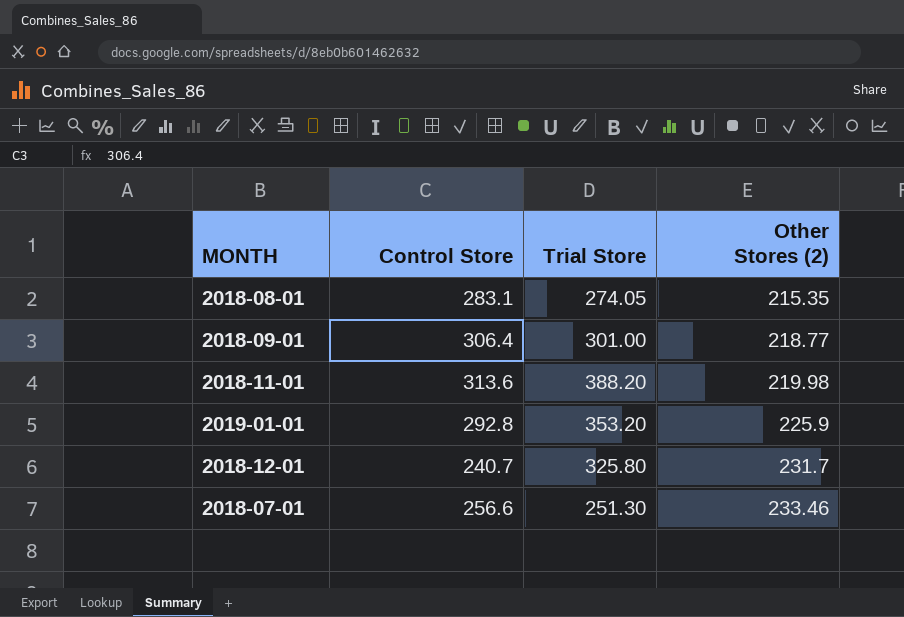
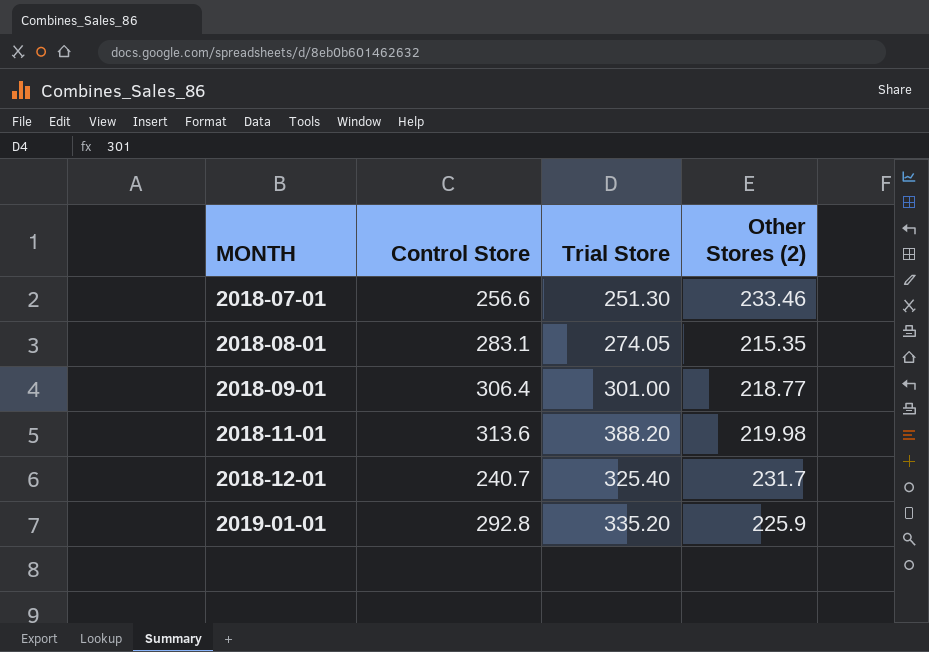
row order: Other Stores (2) ascending -> MONTH ascending
2018-12-01 | Trial Store: 325.80 -> 325.40
2019-01-01 | Trial Store: 353.20 -> 335.20

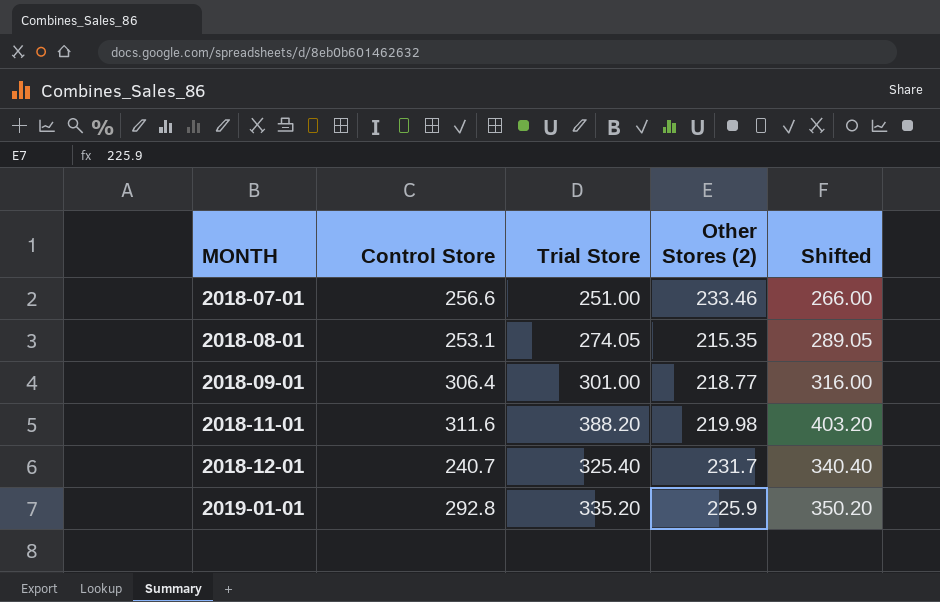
column Shifted | formula: none -> [Trial Store] + 15
2018-07-01 | Trial Store: 251.30 -> 251.00
2018-08-01 | Control Store: 283.1 -> 253.1
2018-11-01 | Control Store: 313.6 -> 311.6

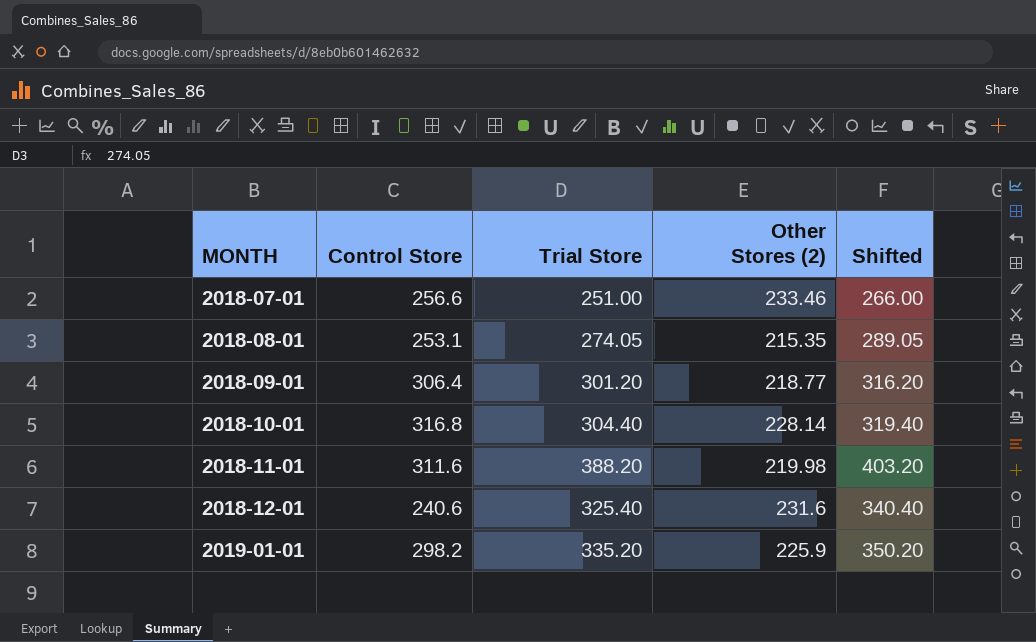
2018-09-01 | Trial Store: 301.00 -> 301.20
2018-09-01 | Shifted: 316.00 -> 316.20
row 2018-10-01: none -> 316.8 | 304.40 | 228.14 | 319.40
2018-12-01 | Control Store: 240.7 -> 240.6
2018-12-01 | Other Stores (2): 231.7 -> 231.6
2019-01-01 | Control Store: 292.8 -> 298.2

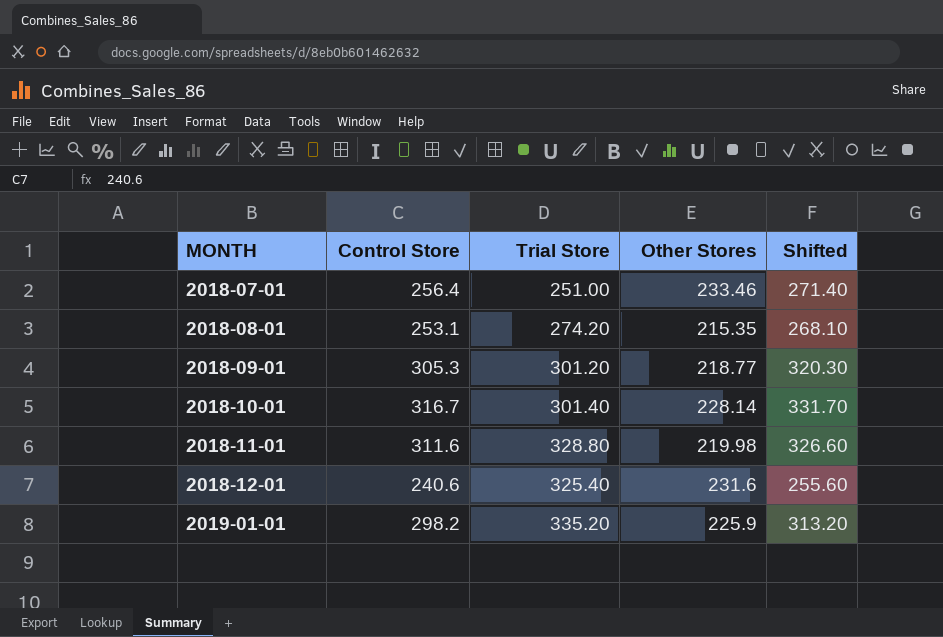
column name: Other Stores (2) -> Other Stores
column Shifted | formula: [Trial Store] + 15 -> [Control Store] + 15
2018-07-01 | Control Store: 256.6 -> 256.4
2018-08-01 | Trial Store: 274.05 -> 274.20
2018-09-01 | Control Store: 306.4 -> 305.3
2018-10-01 | Control Store: 316.8 -> 316.7
2018-10-01 | Trial Store: 304.40 -> 301.40
2018-11-01 | Trial Store: 388.20 -> 328.80

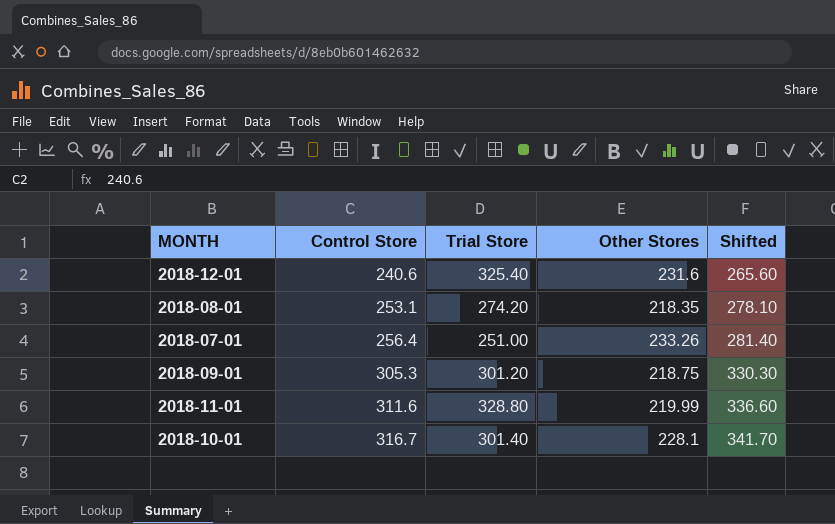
row order: MONTH ascending -> Control Store ascending
column Shifted | formula: [Control Store] + 15 -> [Control Store] + 25
row 2019-01-01: 298.2 | 335.20 | 225.9 | 313.20 -> none
2018-08-01 | Other Stores: 215.35 -> 218.35
2018-07-01 | Other Stores: 233.46 -> 233.26
2018-09-01 | Other Stores: 218.77 -> 218.75
2018-11-01 | Other Stores: 219.98 -> 219.99
2018-10-01 | Other Stores: 228.14 -> 228.1

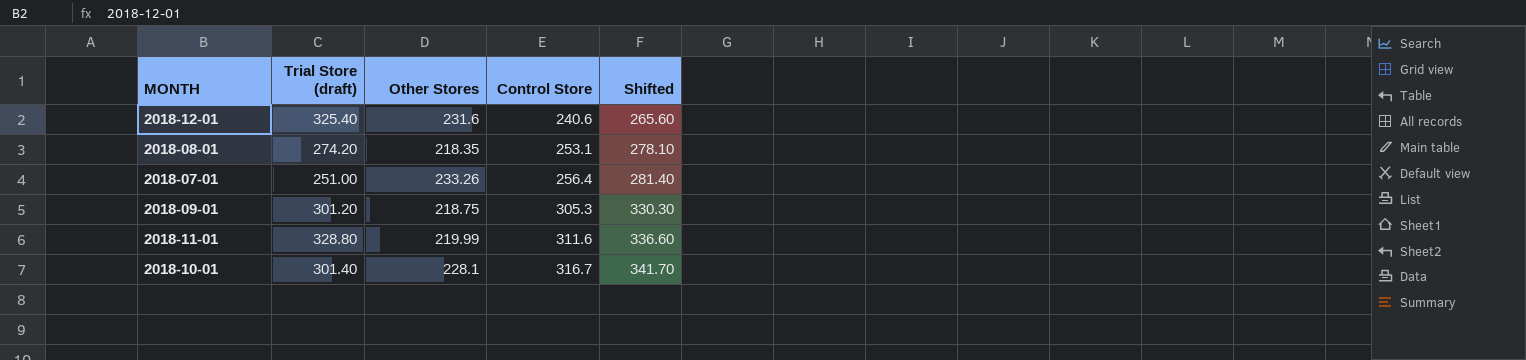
column name: Trial Store -> Trial Store (draft)
column Control Store | position: 2 -> 4

